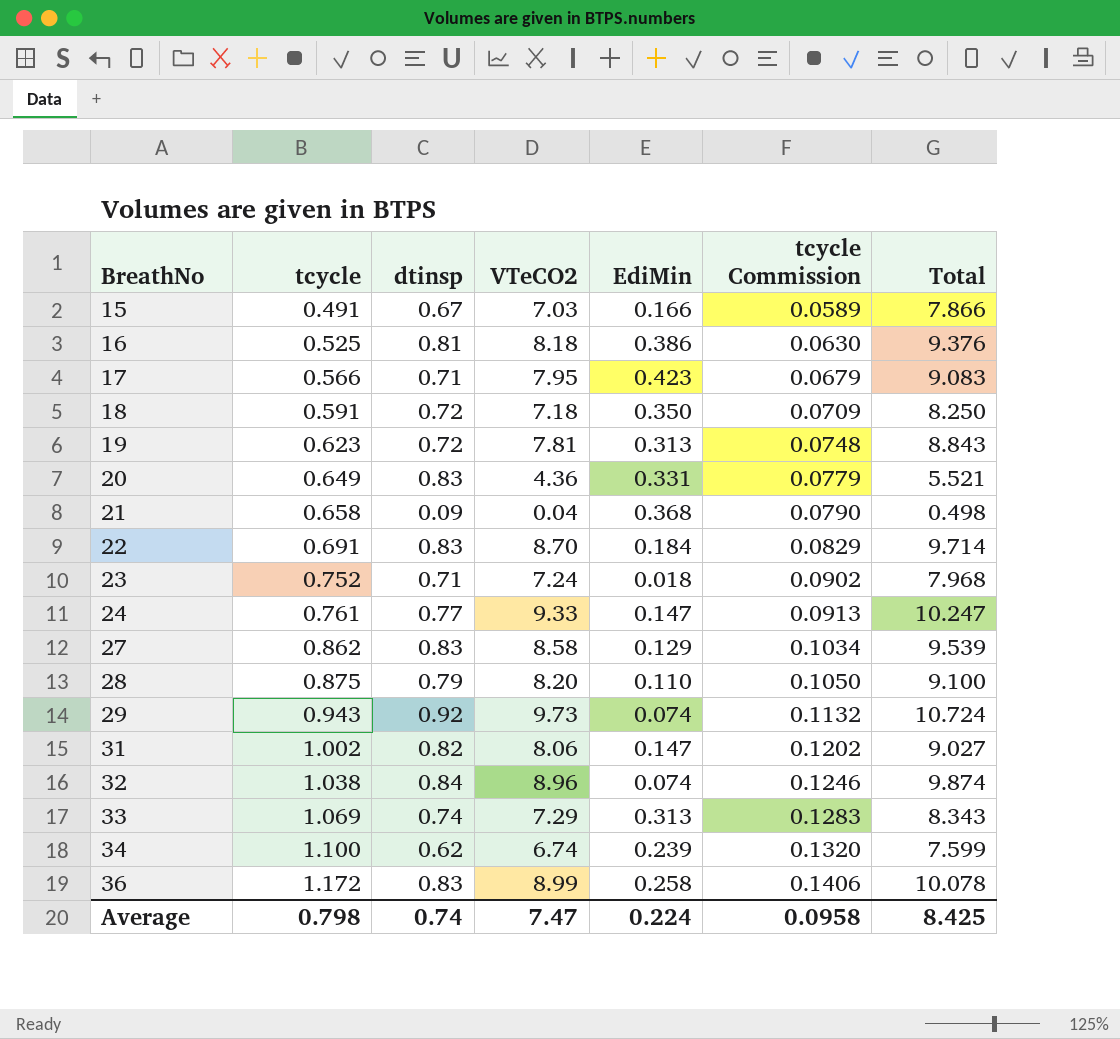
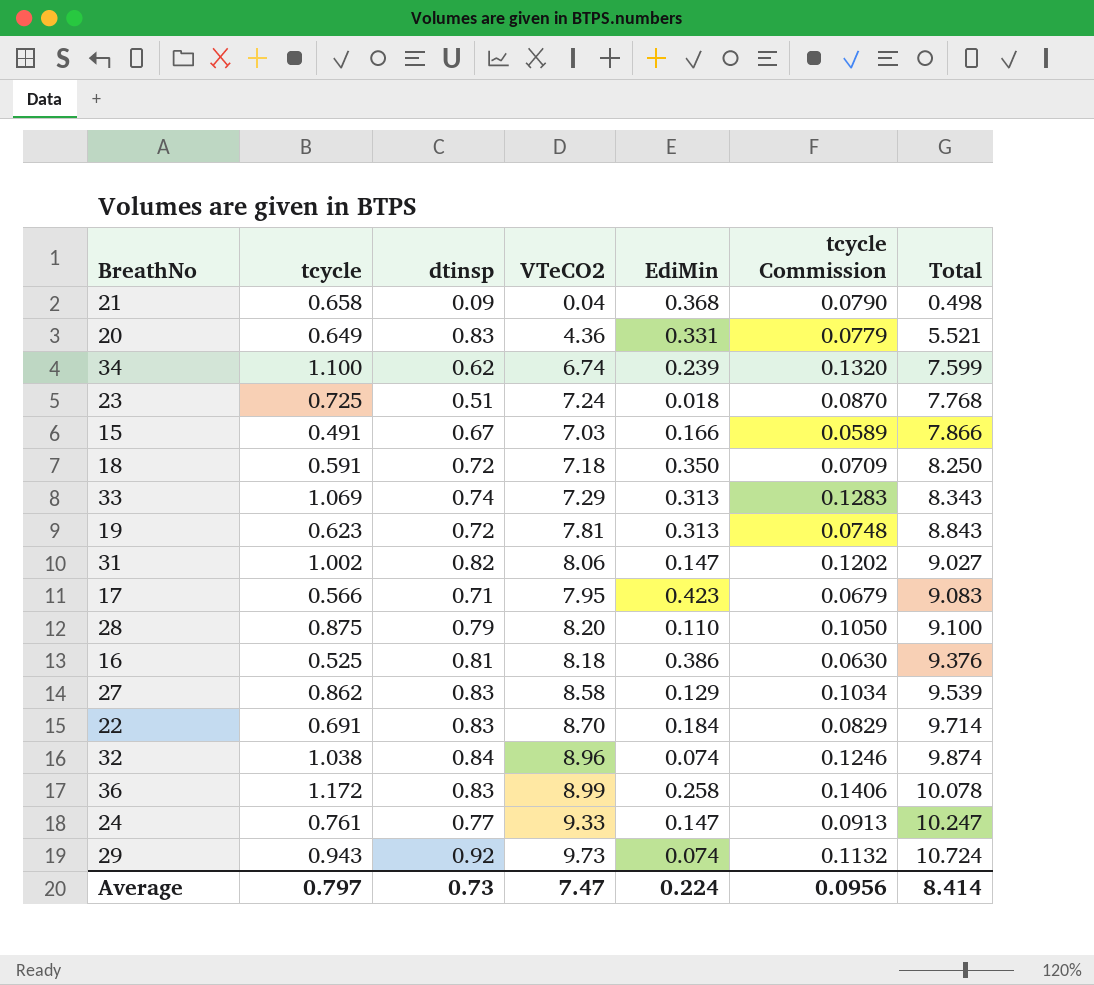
row order: BreathNo ascending -> Total ascending
23 | tcycle: 0.752 -> 0.725
23 | dtinsp: 0.71 -> 0.51
23 | tcycle Commission: 0.0902 -> 0.0870
23 | Total: 7.968 -> 7.768
Average | tcycle: 0.798 -> 0.797
Average | dtinsp: 0.74 -> 0.73
Average | tcycle Commission: 0.0958 -> 0.0956
Average | Total: 8.425 -> 8.414

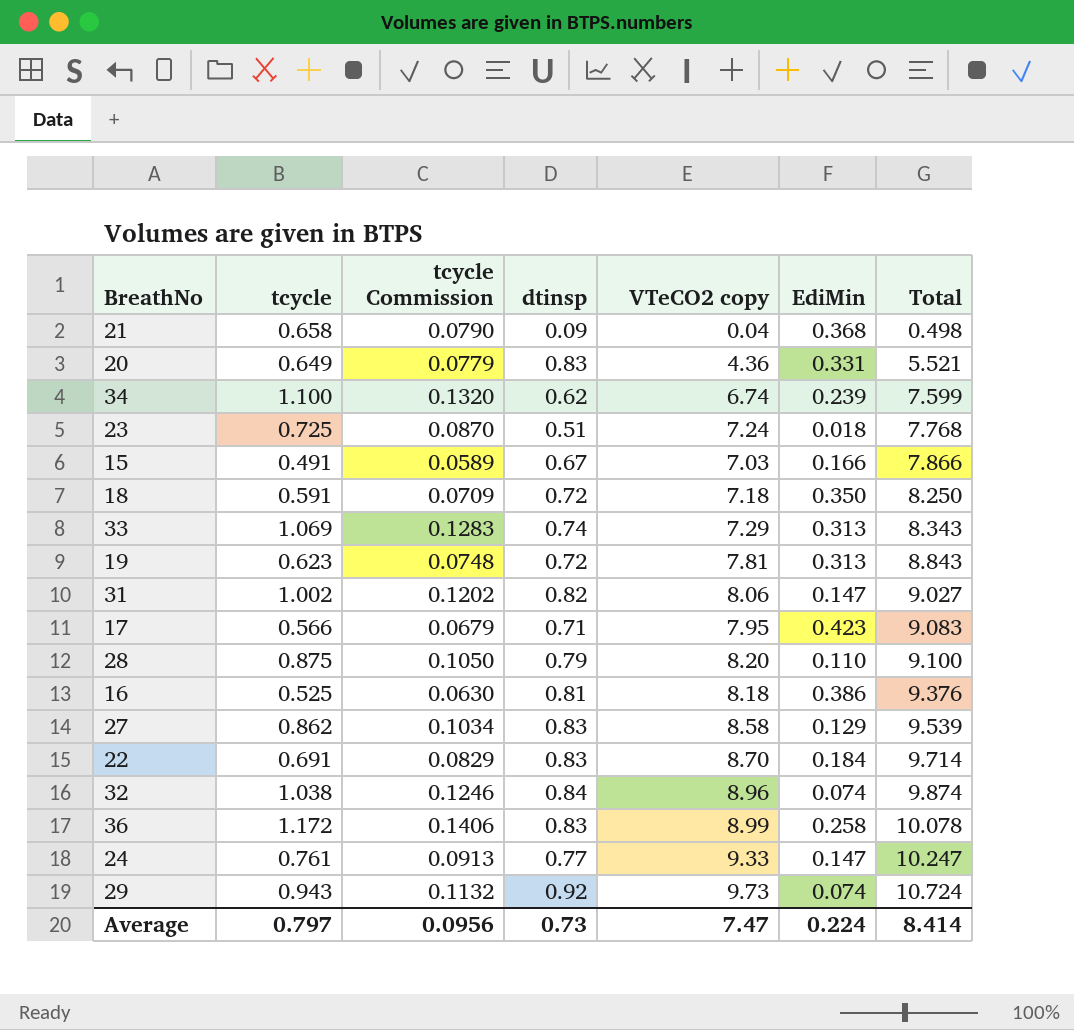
column tcycle Commission | position: 6 -> 3
column name: VTeCO2 -> VTeCO2 copy

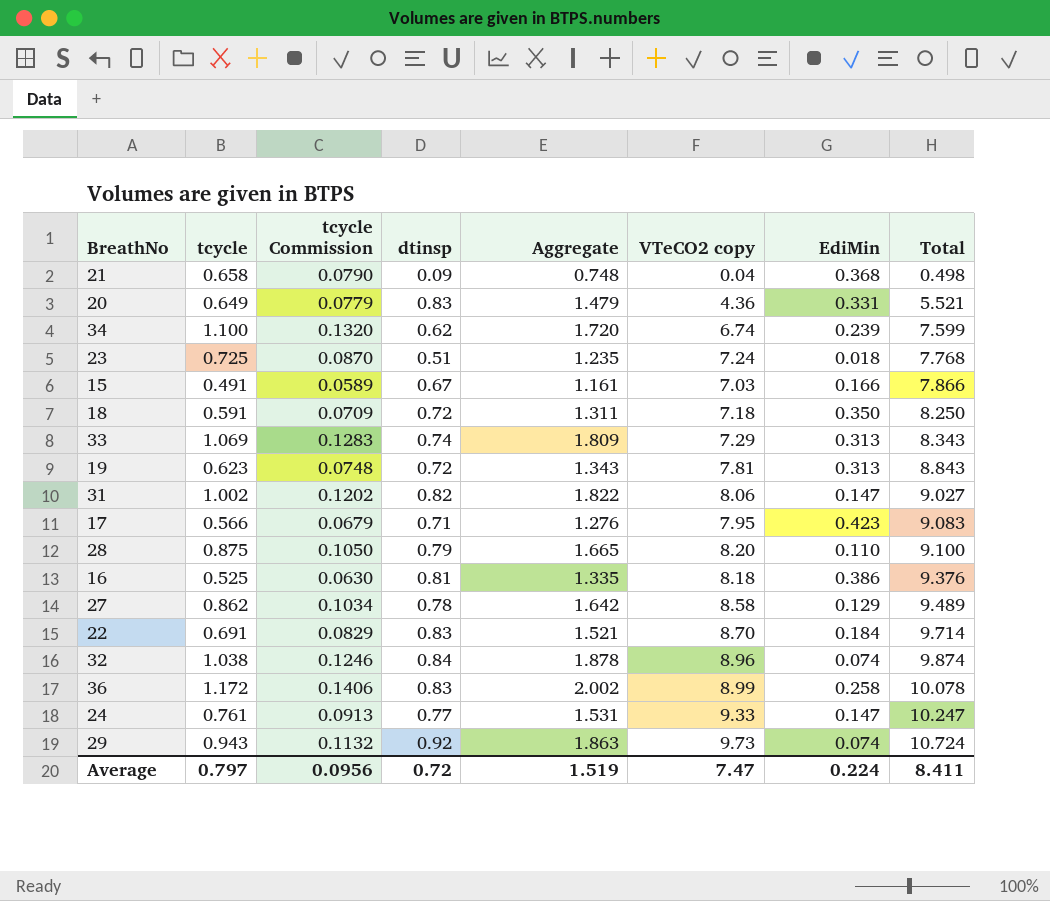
column Aggregate | formula: none -> [tcycle] + [dtinsp]
27 | dtinsp: 0.83 -> 0.78
27 | Total: 9.539 -> 9.489
Average | dtinsp: 0.73 -> 0.72
Average | Total: 8.414 -> 8.411

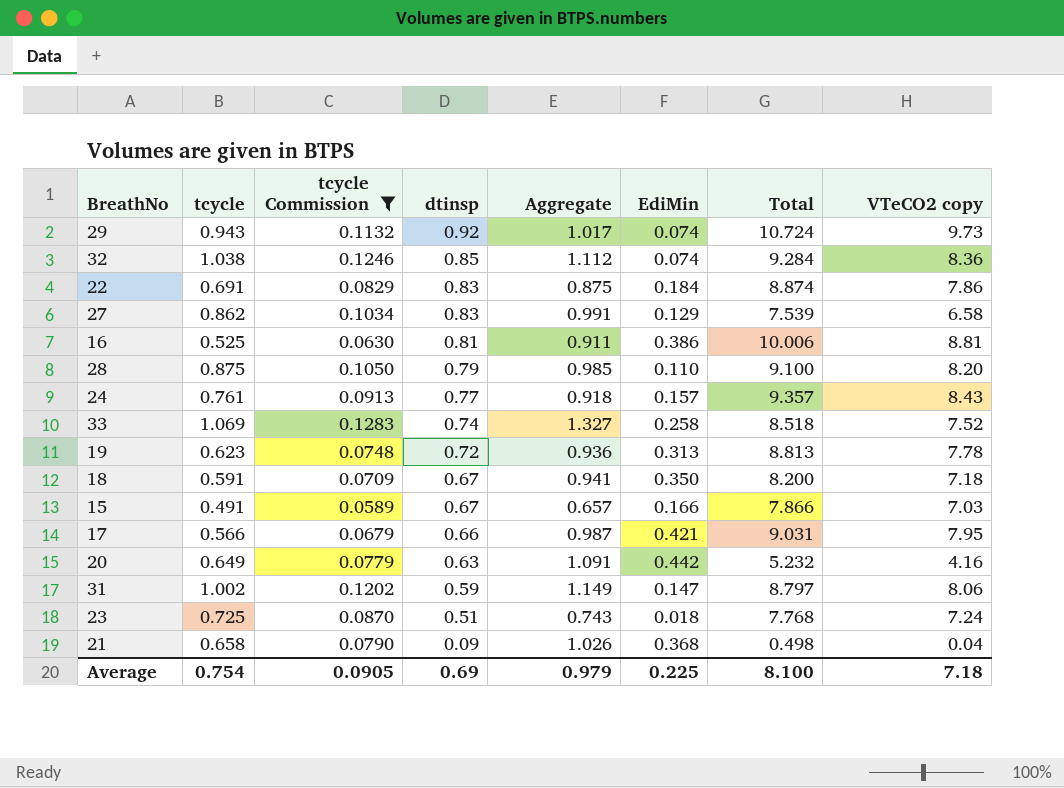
filter: none -> tcycle Commission <= 0.1283
row order: Total ascending -> dtinsp descending
column Aggregate | formula: [tcycle] + [dtinsp] -> [tcycle] + [EdiMin]
column VTeCO2 copy | position: 6 -> 8
32 | dtinsp: 0.84 -> 0.85
32 | Total: 9.874 -> 9.284
32 | VTeCO2 copy: 8.96 -> 8.36
22 | Total: 9.714 -> 8.874
22 | VTeCO2 copy: 8.70 -> 7.86
27 | dtinsp: 0.78 -> 0.83
27 | Total: 9.489 -> 7.539
27 | VTeCO2 copy: 8.58 -> 6.58
16 | Total: 9.376 -> 10.006
16 | VTeCO2 copy: 8.18 -> 8.81
24 | EdiMin: 0.147 -> 0.157
24 | Total: 10.247 -> 9.357
24 | VTeCO2 copy: 9.33 -> 8.43
33 | EdiMin: 0.313 -> 0.258
33 | Total: 8.343 -> 8.518
33 | VTeCO2 copy: 7.29 -> 7.52
19 | Total: 8.843 -> 8.813
19 | VTeCO2 copy: 7.81 -> 7.78
18 | dtinsp: 0.72 -> 0.67
18 | Total: 8.250 -> 8.200
17 | dtinsp: 0.71 -> 0.66
17 | EdiMin: 0.423 -> 0.421
17 | Total: 9.083 -> 9.031
20 | dtinsp: 0.83 -> 0.63
20 | EdiMin: 0.331 -> 0.442
20 | Total: 5.521 -> 5.232
20 | VTeCO2 copy: 4.36 -> 4.16
31 | dtinsp: 0.82 -> 0.59
31 | Total: 9.027 -> 8.797
Average | tcycle: 0.797 -> 0.754
Average | tcycle Commission: 0.0956 -> 0.0905
Average | dtinsp: 0.72 -> 0.69
Average | Aggregate: 1.519 -> 0.979
Average | EdiMin: 0.224 -> 0.225
Average | Total: 8.411 -> 8.100
Average | VTeCO2 copy: 7.47 -> 7.18

